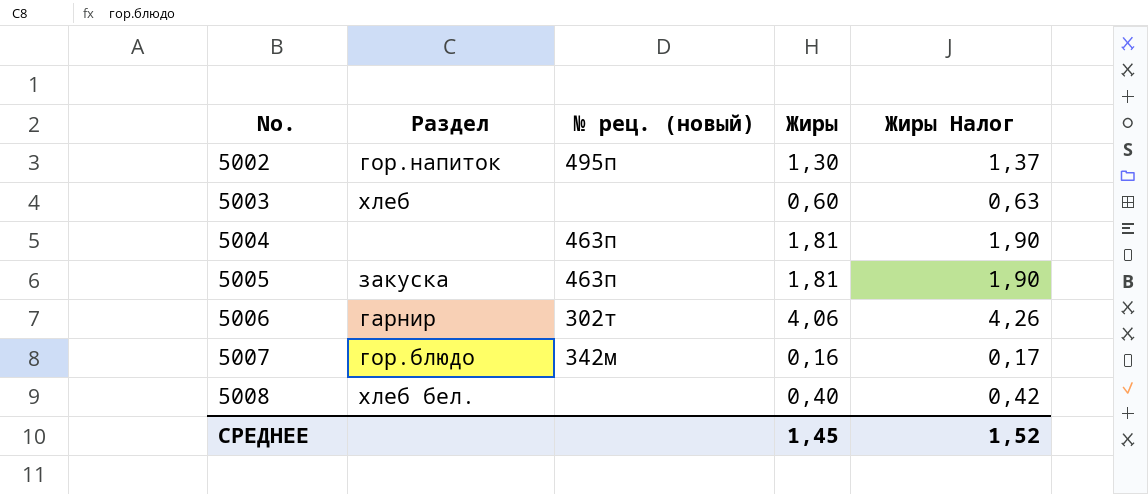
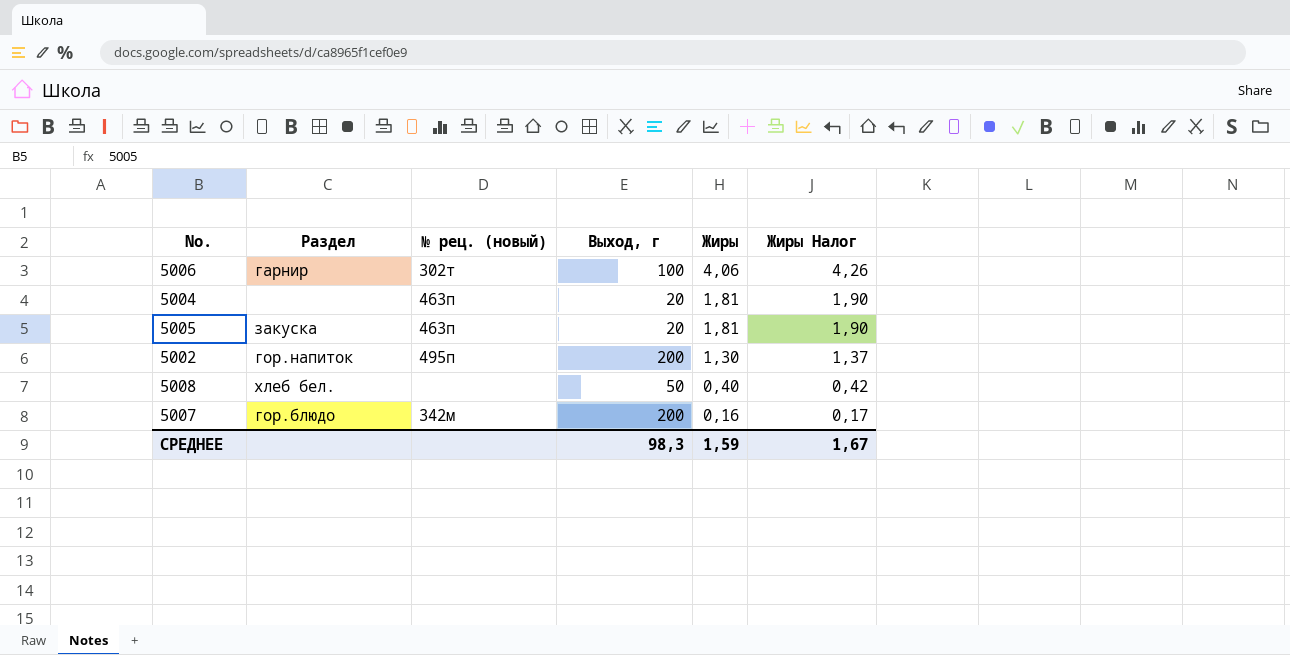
row order: No. ascending -> Жиры descending
column Выход, г | position: none -> 4
row 5003: хлеб | none | 0,60 | 0,63 -> none
СРЕДНЕЕ | Жиры: 1,45 -> 1,59
СРЕДНЕЕ | Жиры Налог: 1,52 -> 1,67

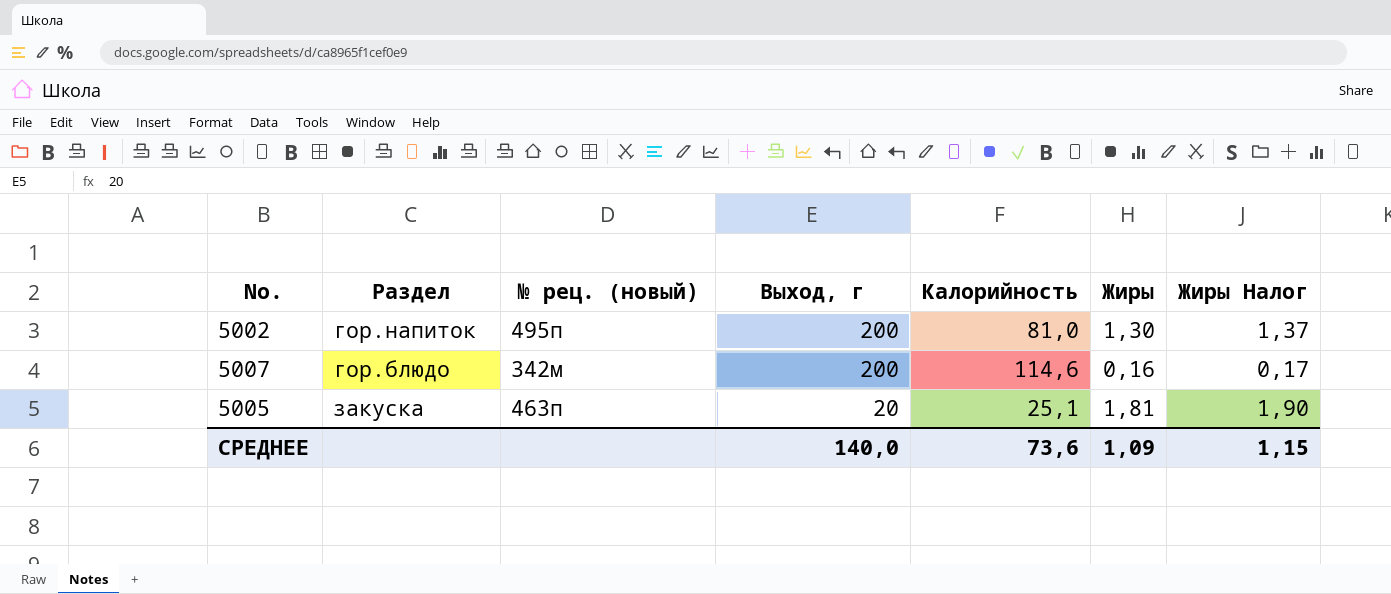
row order: Жиры descending -> Выход, г descending
column Калорийность | position: none -> 5
row 5006: гарнир | 302т | 100 | 4,06 | 4,26 -> none
row 5004: none | 463п | 20 | 1,81 | 1,90 -> none
row 5008: хлеб бел. | none | 50 | 0,40 | 0,42 -> none
СРЕДНЕЕ | Выход, г: 98,3 -> 140,0
СРЕДНЕЕ | Жиры: 1,59 -> 1,09
СРЕДНЕЕ | Жиры Налог: 1,67 -> 1,15

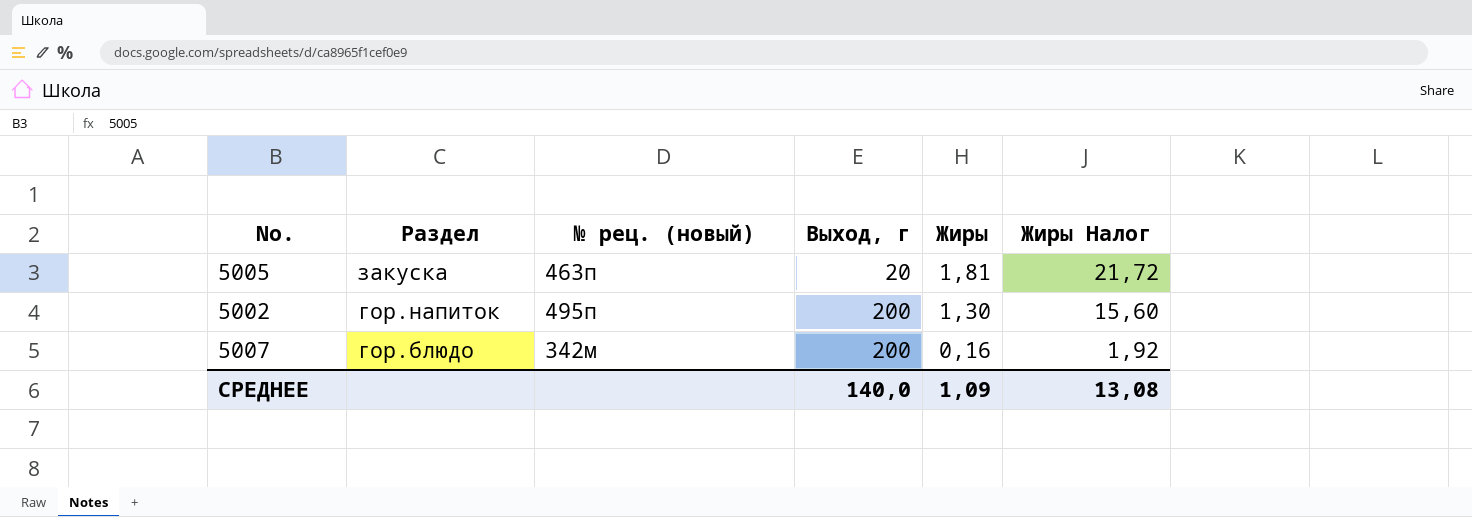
row order: Выход, г descending -> Раздел descending
column Калорийность | position: 5 -> none
column Жиры Налог | formula: [Жиры] * 1,05 -> [Жиры] * 12
СРЕДНЕЕ | Жиры Налог: 1,15 -> 13,08

